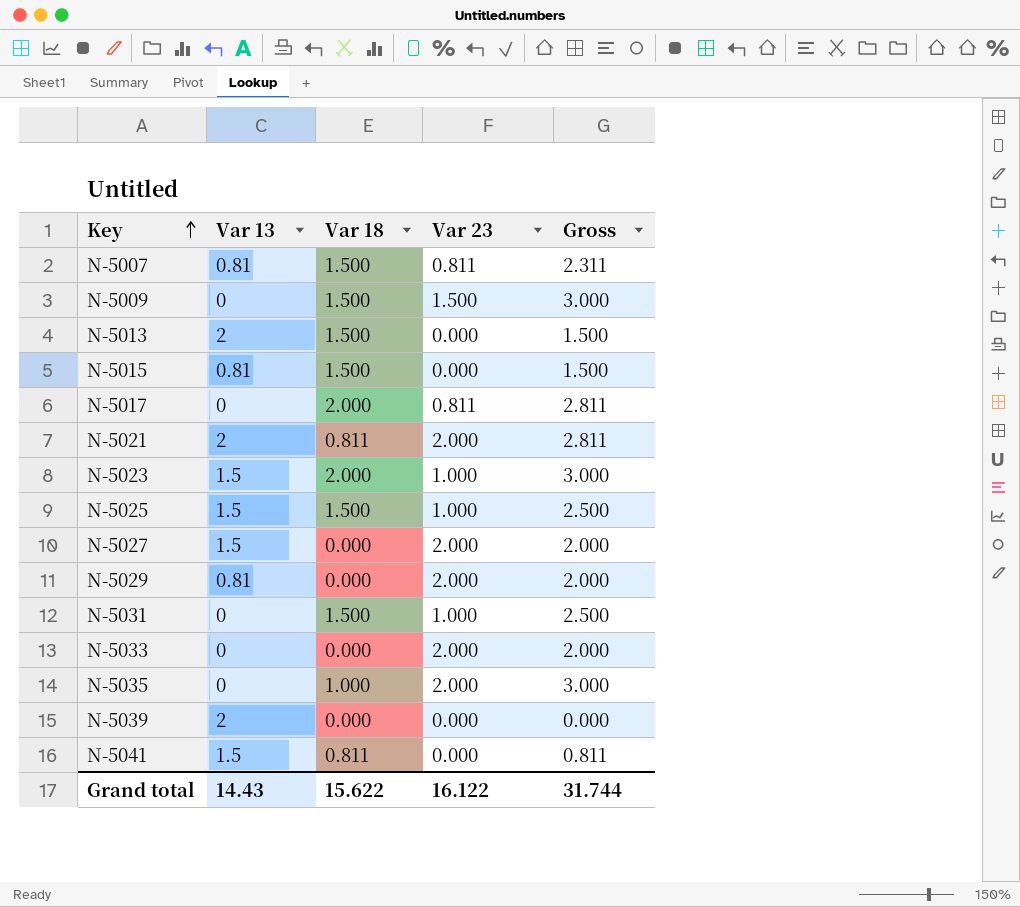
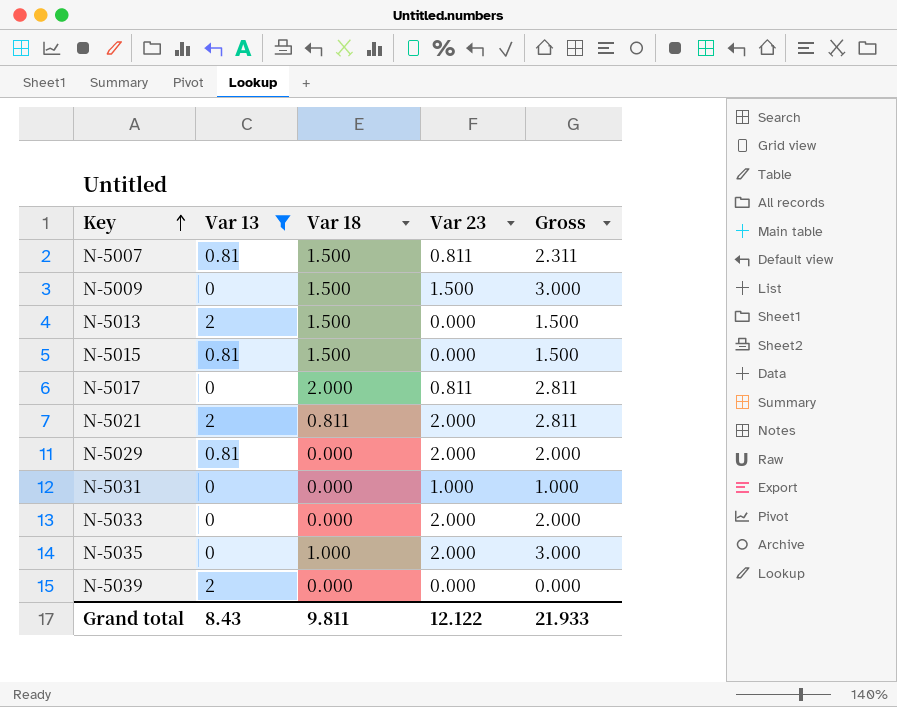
filter: none -> Var 13 != 1.5
N-5031 | Var 18: 1.500 -> 0.000
N-5031 | Gross: 2.500 -> 1.000
Grand total | Var 13: 14.43 -> 8.43
Grand total | Var 18: 15.622 -> 9.811
Grand total | Var 23: 16.122 -> 12.122
Grand total | Gross: 31.744 -> 21.933

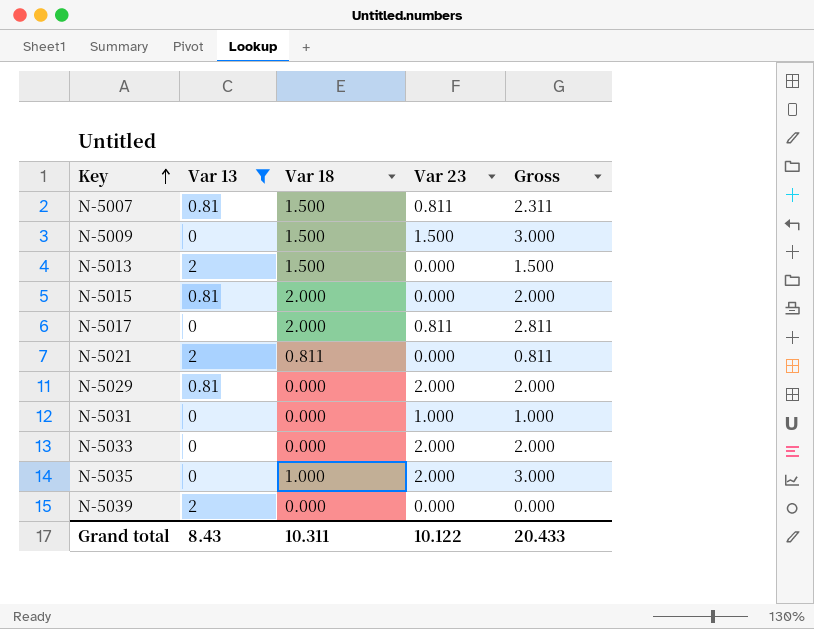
N-5015 | Var 18: 1.500 -> 2.000
N-5015 | Gross: 1.500 -> 2.000
N-5021 | Var 23: 2.000 -> 0.000
N-5021 | Gross: 2.811 -> 0.811
Grand total | Var 18: 9.811 -> 10.311
Grand total | Var 23: 12.122 -> 10.122
Grand total | Gross: 21.933 -> 20.433

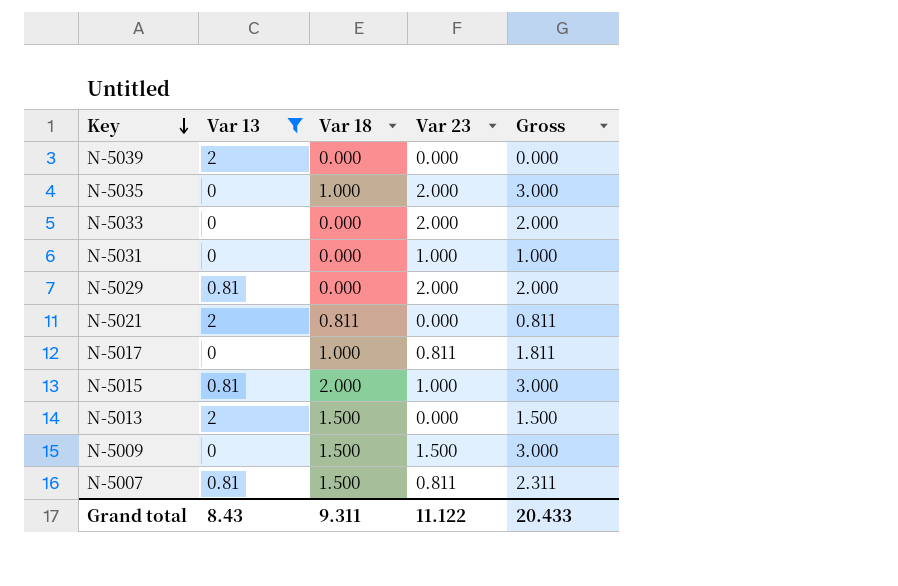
row order: Key ascending -> Key descending
N-5017 | Var 18: 2.000 -> 1.000
N-5017 | Gross: 2.811 -> 1.811
N-5015 | Var 23: 0.000 -> 1.000
N-5015 | Gross: 2.000 -> 3.000
Grand total | Var 18: 10.311 -> 9.311
Grand total | Var 23: 10.122 -> 11.122

